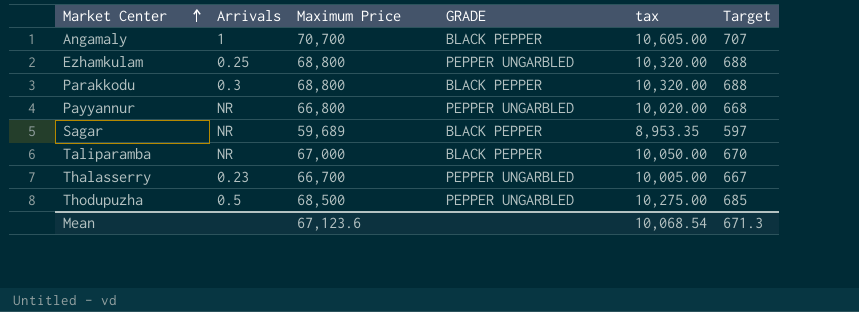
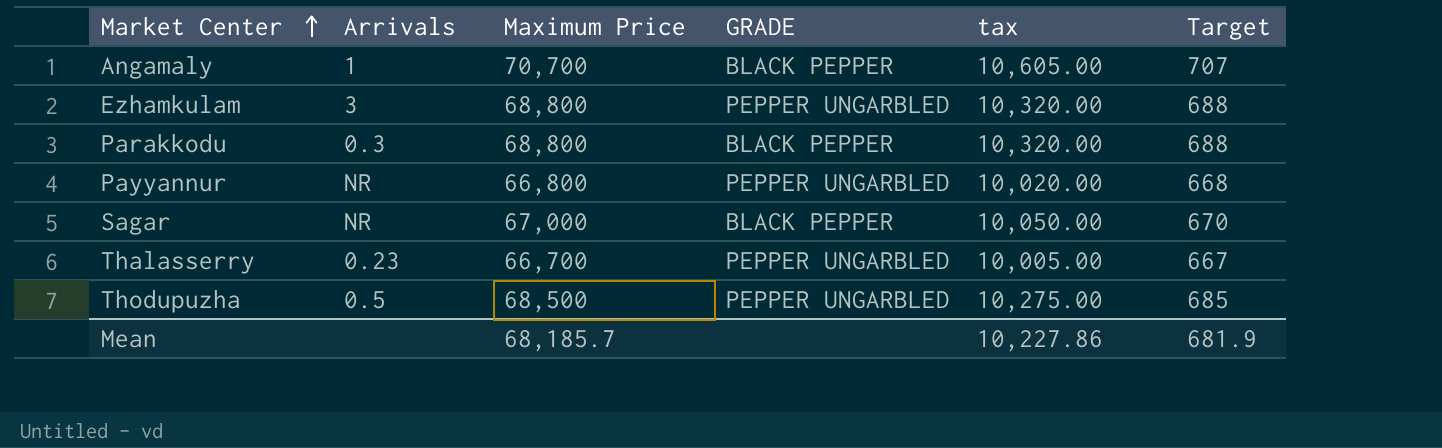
row Taliparamba: NR | 67,000 | BLACK PEPPER | 10,050.00 | 670 -> none
Ezhamkulam | Arrivals: 0.25 -> 3
Sagar | Maximum Price: 59,689 -> 67,000
Sagar | tax: 8,953.35 -> 10,050.00
Sagar | Target: 597 -> 670
Mean | Maximum Price: 67,123.6 -> 68,185.7
Mean | tax: 10,068.54 -> 10,227.86
Mean | Target: 671.3 -> 681.9

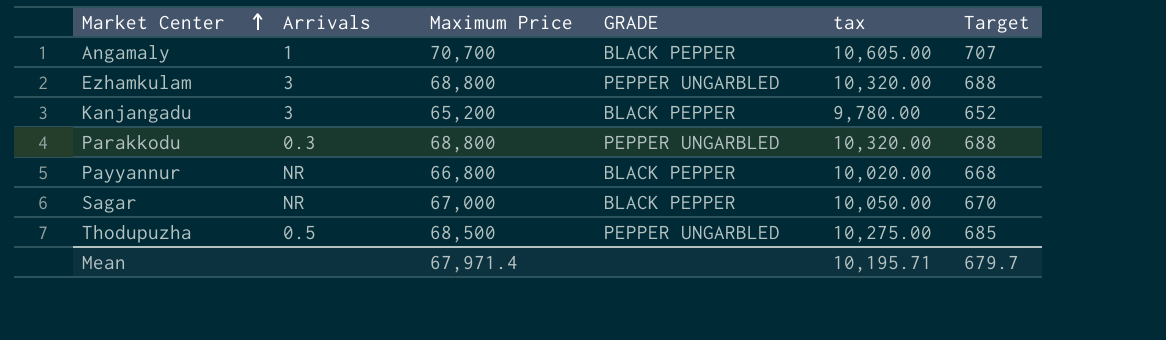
row Thalasserry: 0.23 | 66,700 | PEPPER UNGARBLED | 10,005.00 | 667 -> none
row Kanjangadu: none -> 3 | 65,200 | BLACK PEPPER | 9,780.00 | 652
Parakkodu | GRADE: BLACK PEPPER -> PEPPER UNGARBLED
Payyannur | GRADE: PEPPER UNGARBLED -> BLACK PEPPER
Mean | Maximum Price: 68,185.7 -> 67,971.4
Mean | tax: 10,227.86 -> 10,195.71
Mean | Target: 681.9 -> 679.7

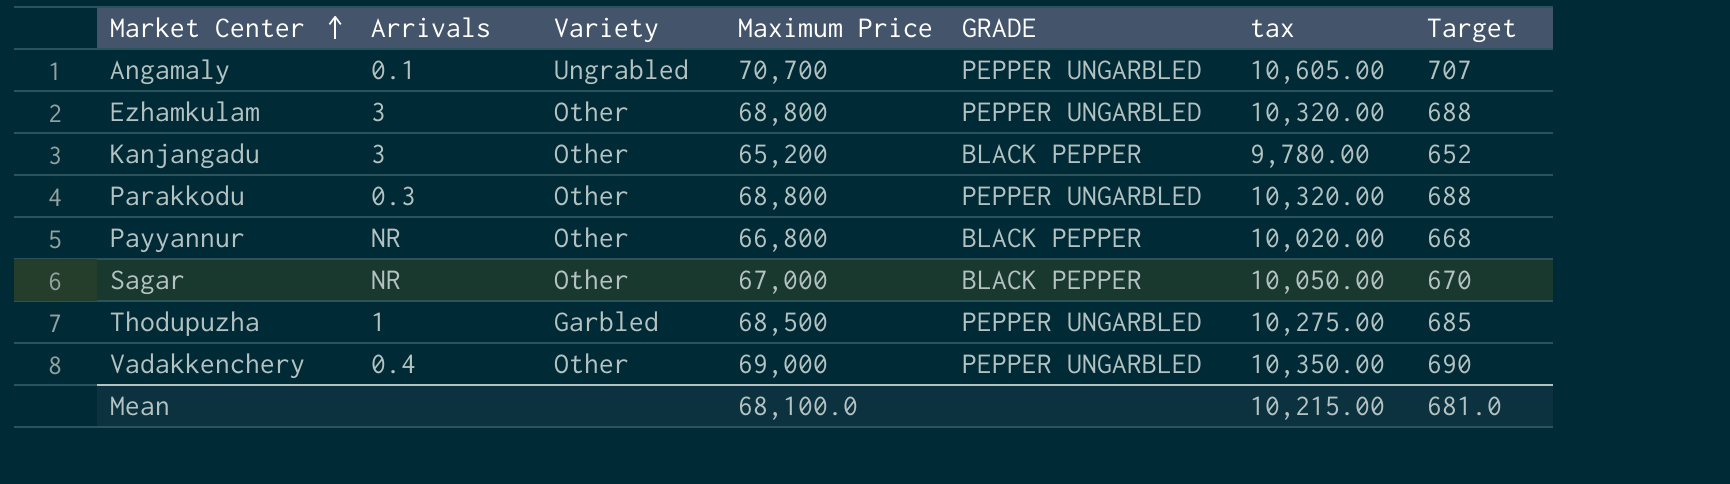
column Variety | position: none -> 3
Angamaly | Arrivals: 1 -> 0.1
Angamaly | GRADE: BLACK PEPPER -> PEPPER UNGARBLED
Thodupuzha | Arrivals: 0.5 -> 1
row Vadakkenchery: none -> 0.4 | Other | 69,000 | PEPPER UNGARBLED | 10,350.00 | 690
Mean | Maximum Price: 67,971.4 -> 68,100.0
Mean | tax: 10,195.71 -> 10,215.00
Mean | Target: 679.7 -> 681.0

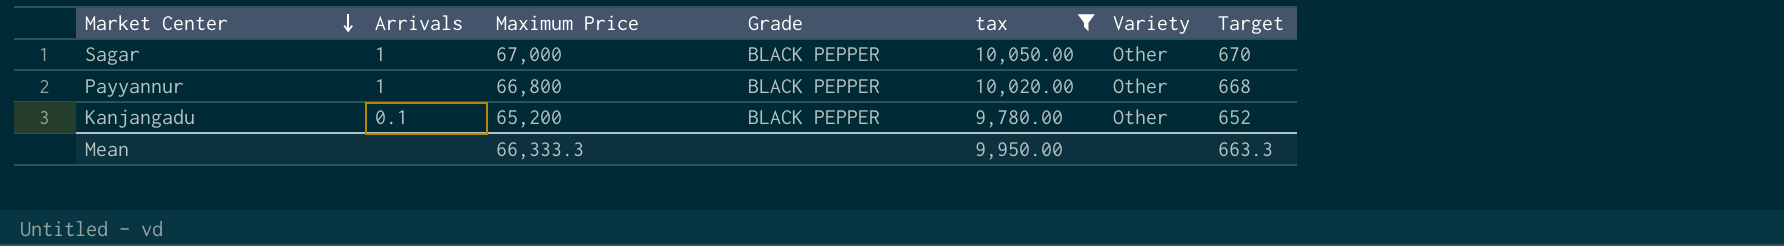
filter: none -> tax <= 10,050.00
row order: Market Center ascending -> Market Center descending
column name: GRADE -> Grade
column Variety | position: 3 -> 6
Sagar | Arrivals: NR -> 1
Payyannur | Arrivals: NR -> 1
Kanjangadu | Arrivals: 3 -> 0.1
Mean | Maximum Price: 68,100.0 -> 66,333.3
Mean | tax: 10,215.00 -> 9,950.00
Mean | Target: 681.0 -> 663.3

